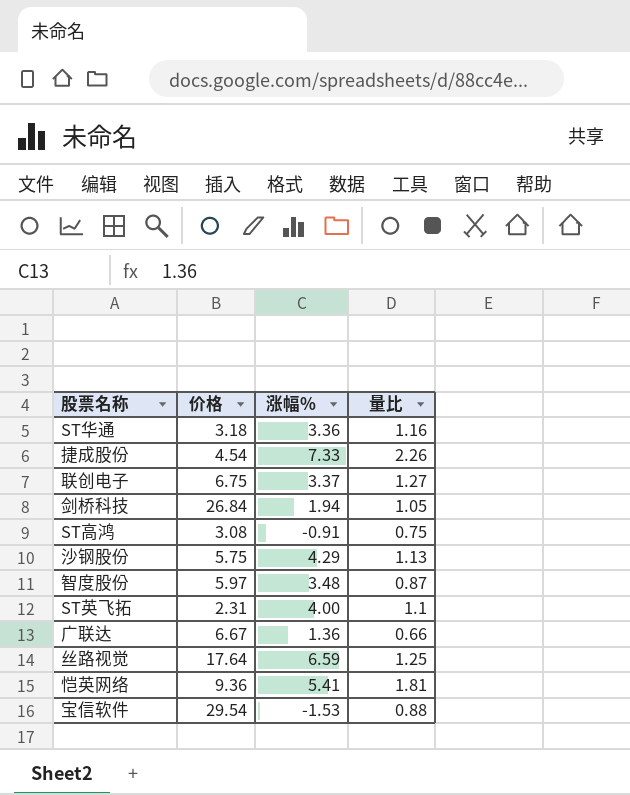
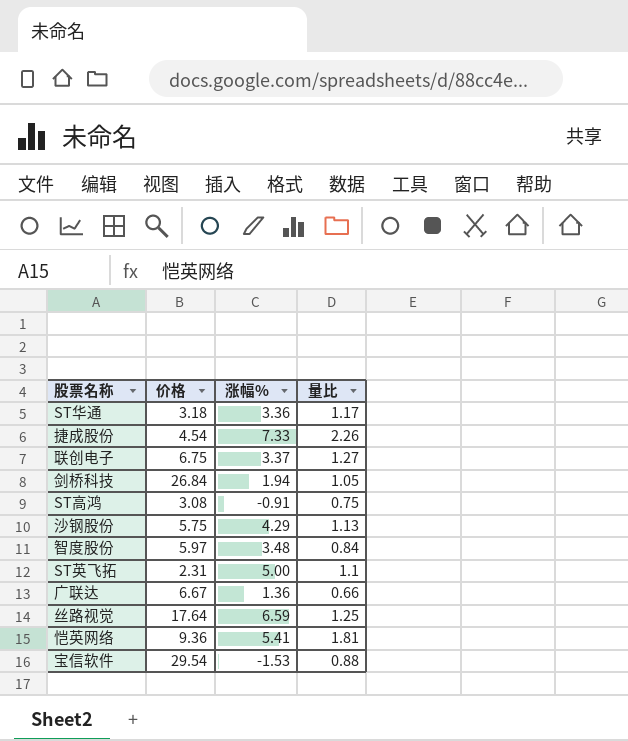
ST华通 | 量比: 1.16 -> 1.17
智度股份 | 量比: 0.87 -> 0.84
ST英飞拓 | 涨幅%: 4.00 -> 5.00

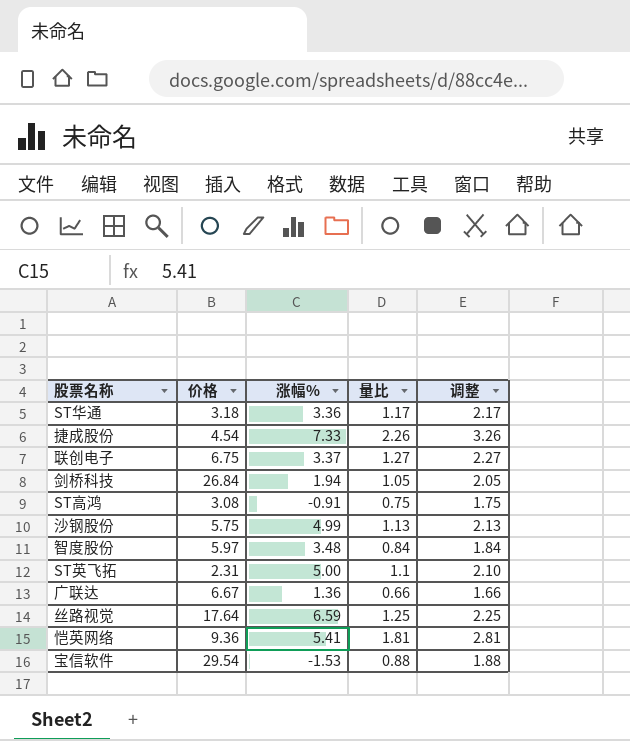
column 调整 | formula: none -> [量比] + 1
沙钢股份 | 涨幅%: 4.29 -> 4.99

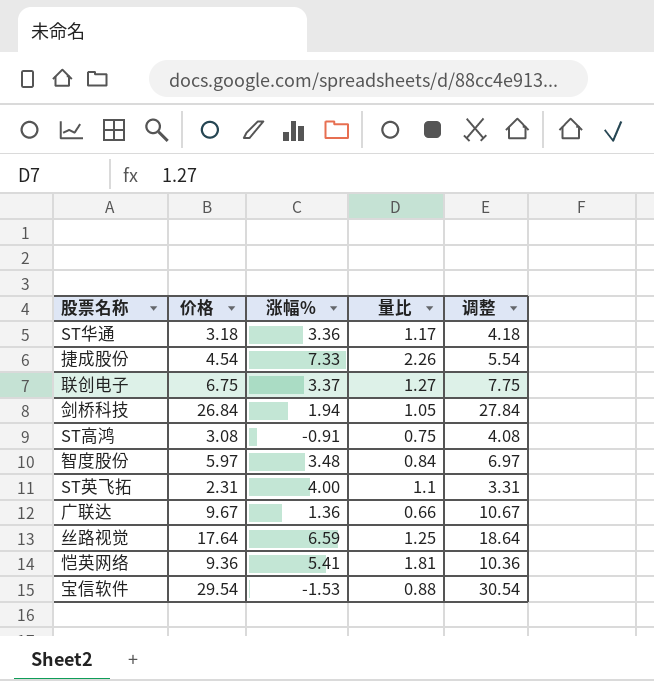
column 调整 | formula: [量比] + 1 -> [价格] + 1
row 沙钢股份: 5.75 | 4.99 | 1.13 | 2.13 -> none
ST英飞拓 | 涨幅%: 5.00 -> 4.00
广联达 | 价格: 6.67 -> 9.67

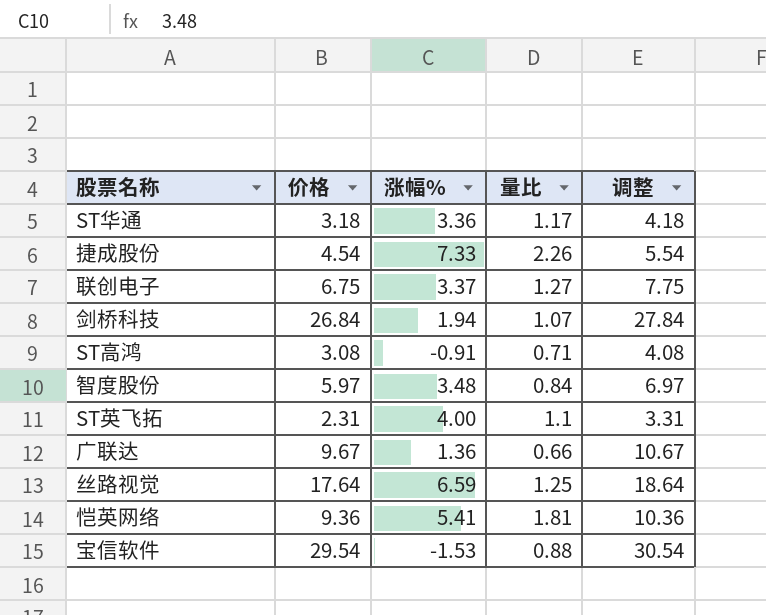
剑桥科技 | 量比: 1.05 -> 1.07
ST高鸿 | 量比: 0.75 -> 0.71

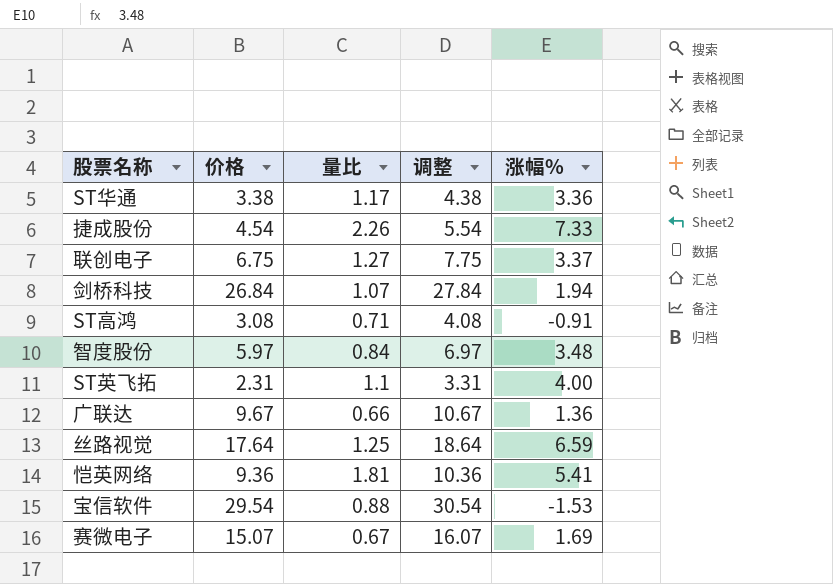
column 涨幅% | position: 3 -> 5
ST华通 | 价格: 3.18 -> 3.38
ST华通 | 调整: 4.18 -> 4.38
row 赛微电子: none -> 15.07 | 0.67 | 16.07 | 1.69

